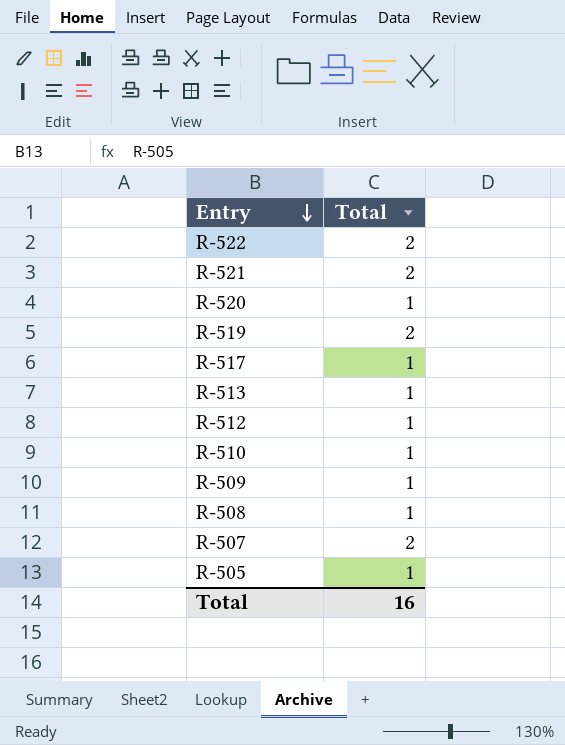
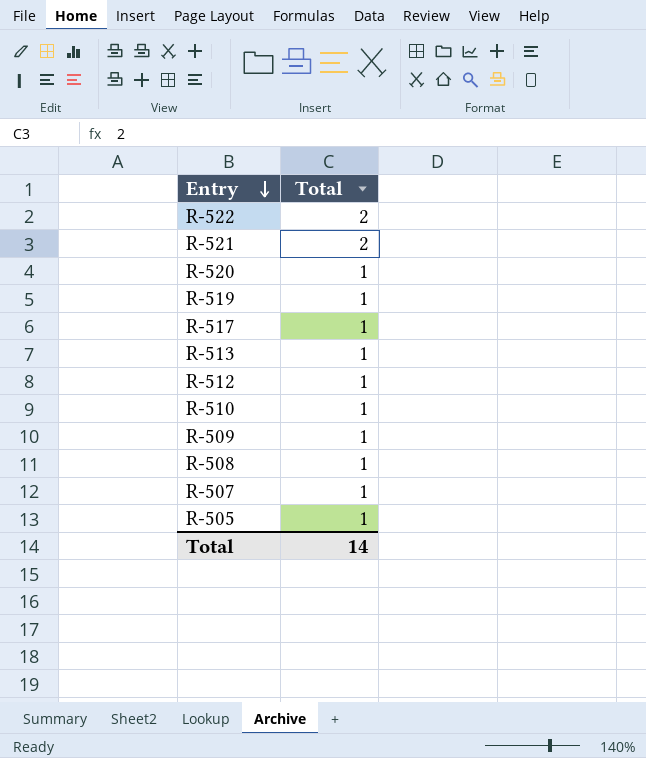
R-519 | Total: 2 -> 1
R-507 | Total: 2 -> 1
Total | Total: 16 -> 14

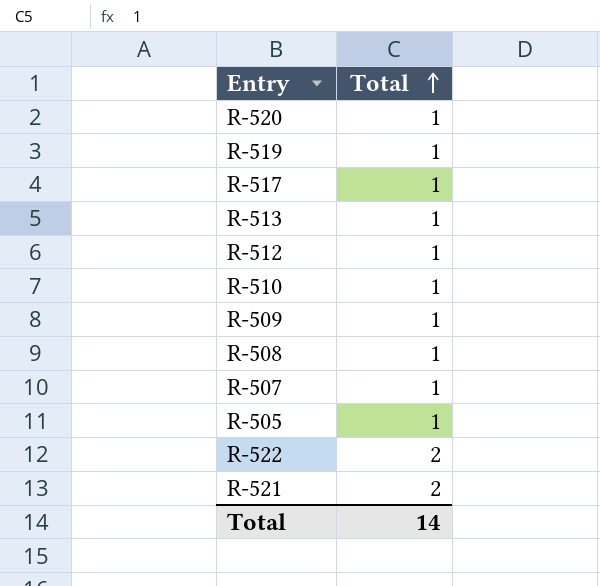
row order: Entry descending -> Total ascending

